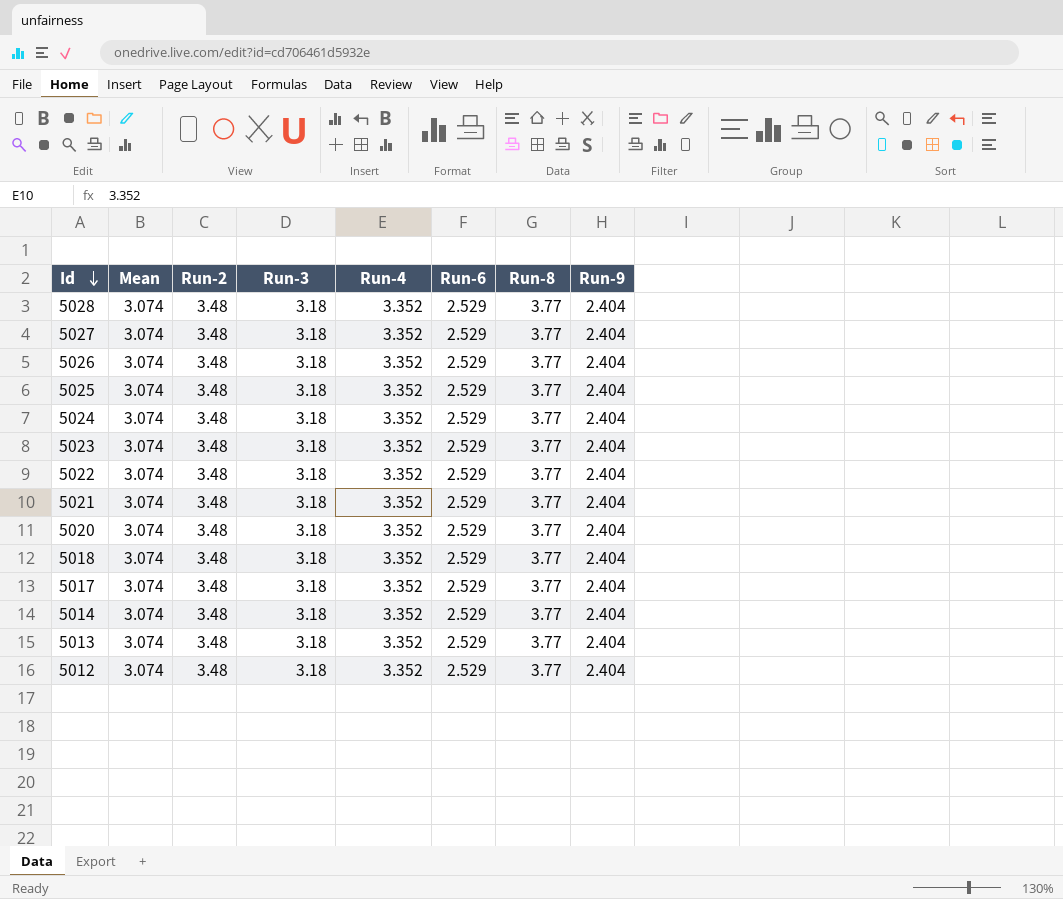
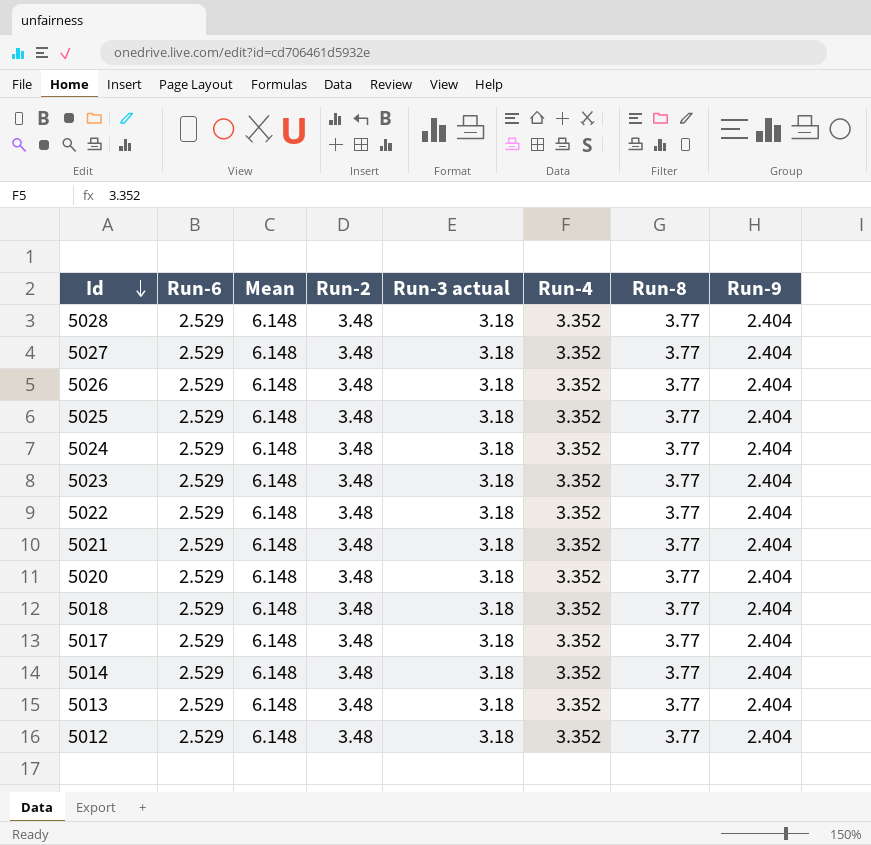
column Run-6 | position: 6 -> 2
column name: Run-3 -> Run-3 actual
5028 | Mean: 3.074 -> 6.148
5027 | Mean: 3.074 -> 6.148
5026 | Mean: 3.074 -> 6.148
5025 | Mean: 3.074 -> 6.148
5024 | Mean: 3.074 -> 6.148
5023 | Mean: 3.074 -> 6.148
5022 | Mean: 3.074 -> 6.148
5021 | Mean: 3.074 -> 6.148
5020 | Mean: 3.074 -> 6.148
5018 | Mean: 3.074 -> 6.148
5017 | Mean: 3.074 -> 6.148
5014 | Mean: 3.074 -> 6.148
5013 | Mean: 3.074 -> 6.148
5012 | Mean: 3.074 -> 6.148

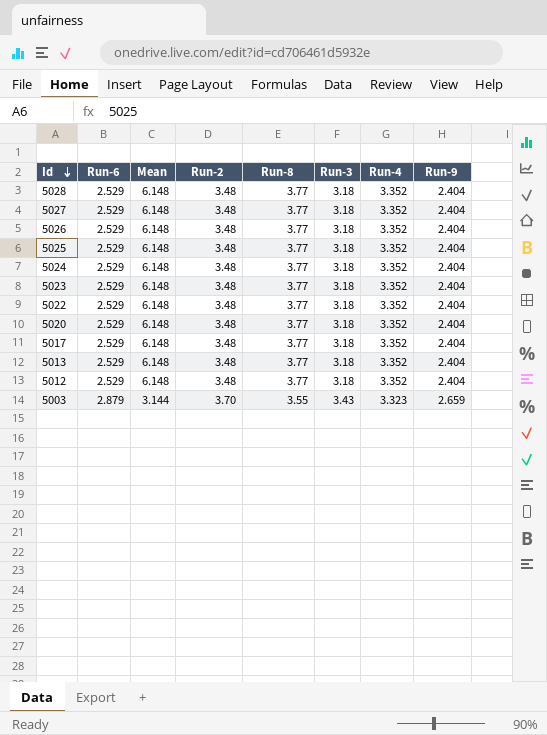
column Run-8 | position: 7 -> 5
column name: Run-3 actual -> Run-3
row 5021: 2.529 | 6.148 | 3.48 | 3.18 | 3.352 | 3.77 | 2.404 -> none
row 5018: 2.529 | 6.148 | 3.48 | 3.18 | 3.352 | 3.77 | 2.404 -> none
row 5014: 2.529 | 6.148 | 3.48 | 3.18 | 3.352 | 3.77 | 2.404 -> none
row 5003: none -> 2.879 | 3.144 | 3.70 | 3.55 | 3.43 | 3.323 | 2.659

